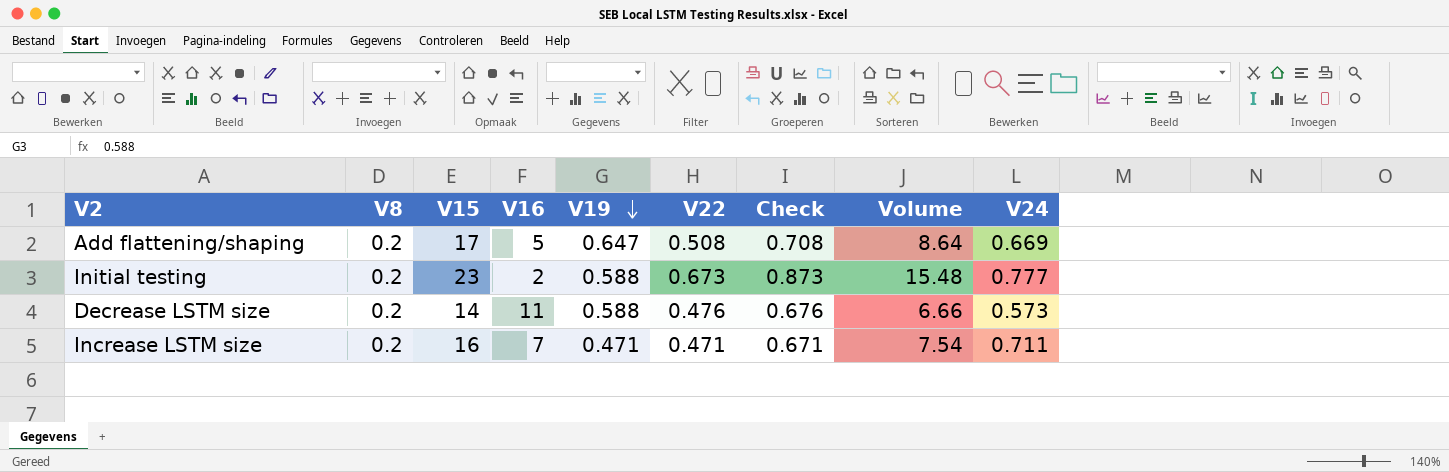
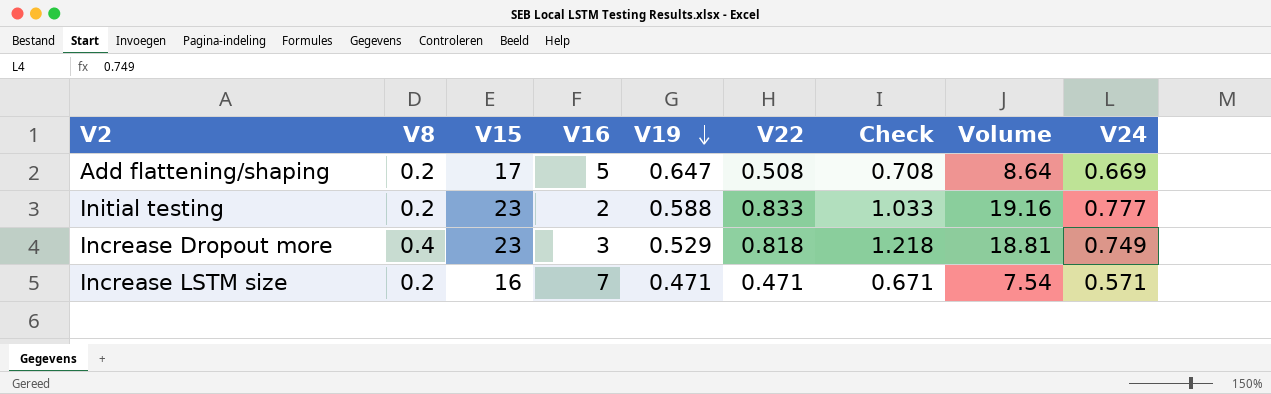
row Decrease LSTM size: 0.2 | 14 | 11 | 0.588 | 0.476 | 0.676 | 6.66 | 0.573 -> none
Initial testing | V22: 0.673 -> 0.833
Initial testing | Check: 0.873 -> 1.033
Initial testing | Volume: 15.48 -> 19.16
row Increase Dropout more: none -> 0.4 | 23 | 3 | 0.529 | 0.818 | 1.218 | 18.81 | 0.749
Increase LSTM size | V24: 0.711 -> 0.571

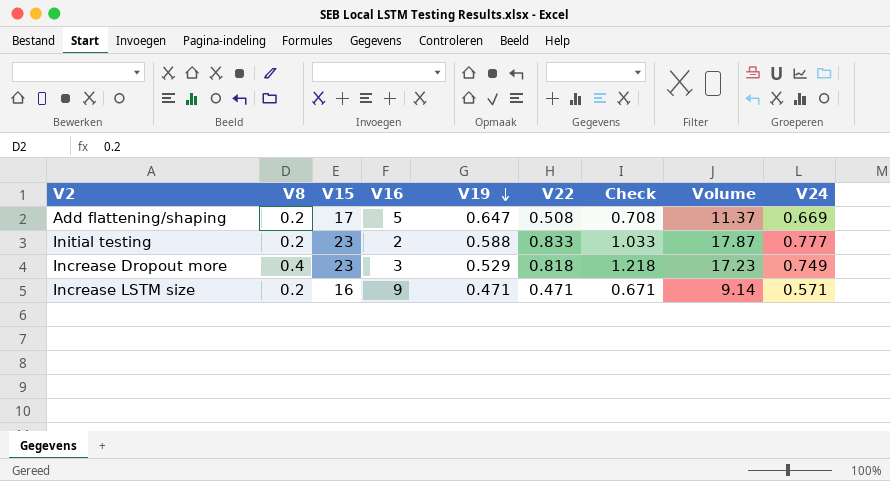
column Volume | formula: [V15] * [V22] -> [V15] * [V24]
Increase LSTM size | V16: 7 -> 9

